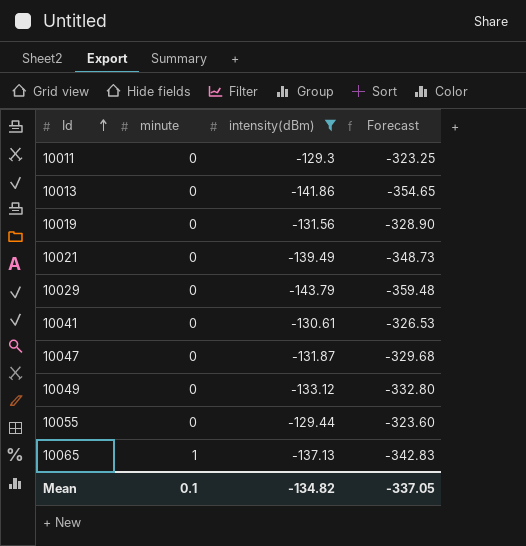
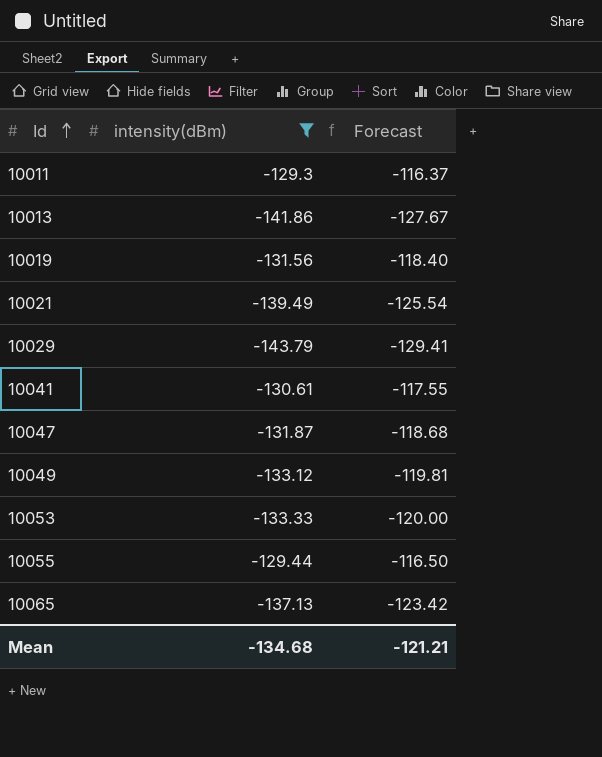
column minute | position: 2 -> none
column Forecast | formula: [intensity(dBm)] * 2.5 -> [intensity(dBm)] * 0.9
row 10053: none -> -133.33 | -120.00
Mean | intensity(dBm): -134.82 -> -134.68
Mean | Forecast: -337.05 -> -121.21

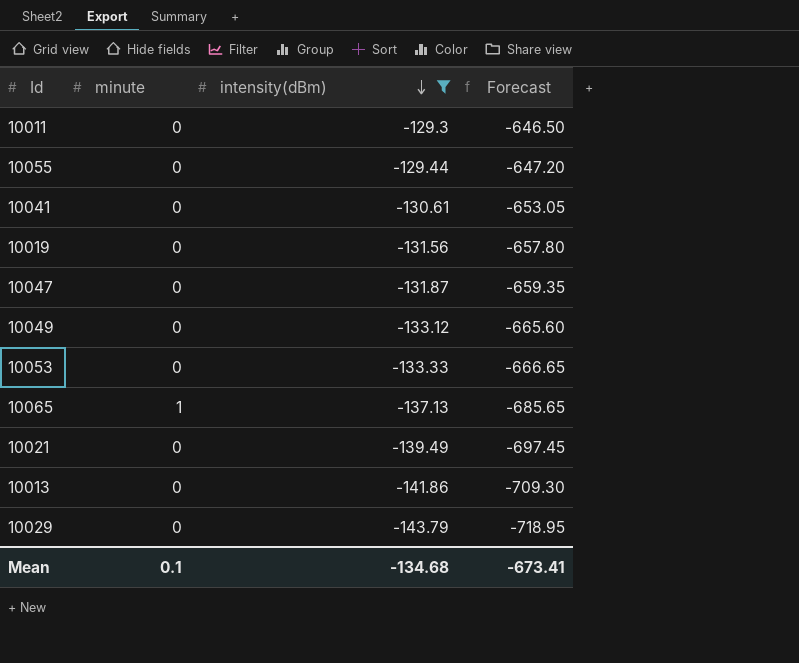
row order: Id ascending -> intensity(dBm) descending
column minute | position: none -> 2
column Forecast | formula: [intensity(dBm)] * 0.9 -> [intensity(dBm)] * 5
Mean | Forecast: -121.21 -> -673.41

